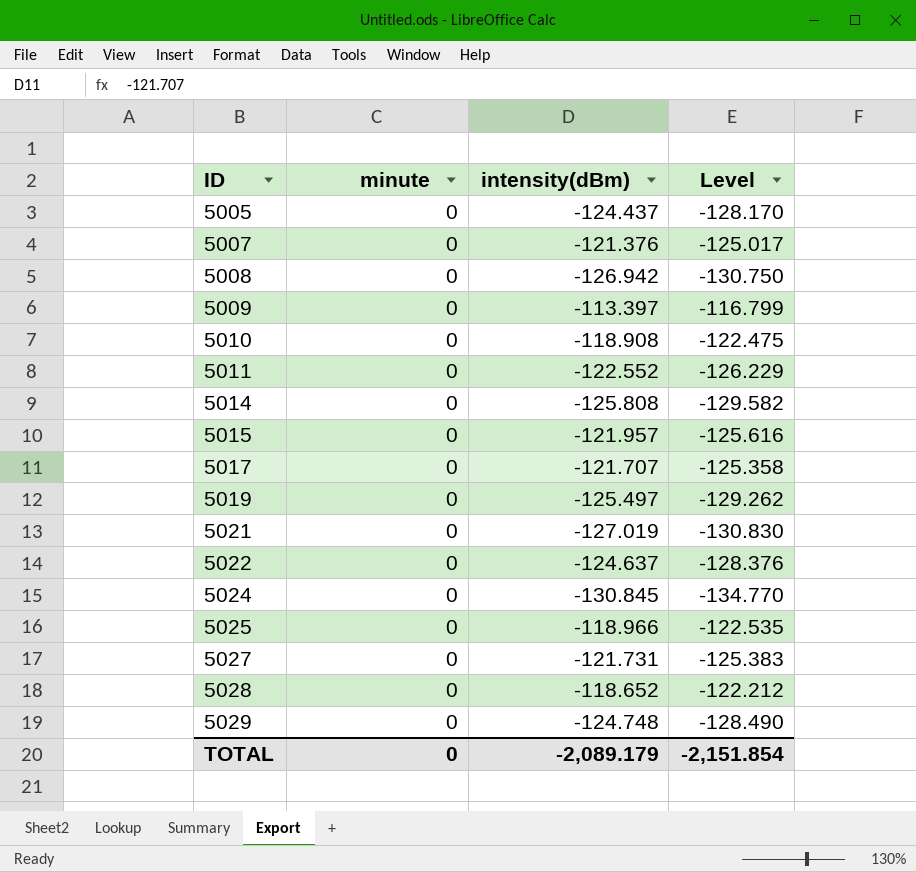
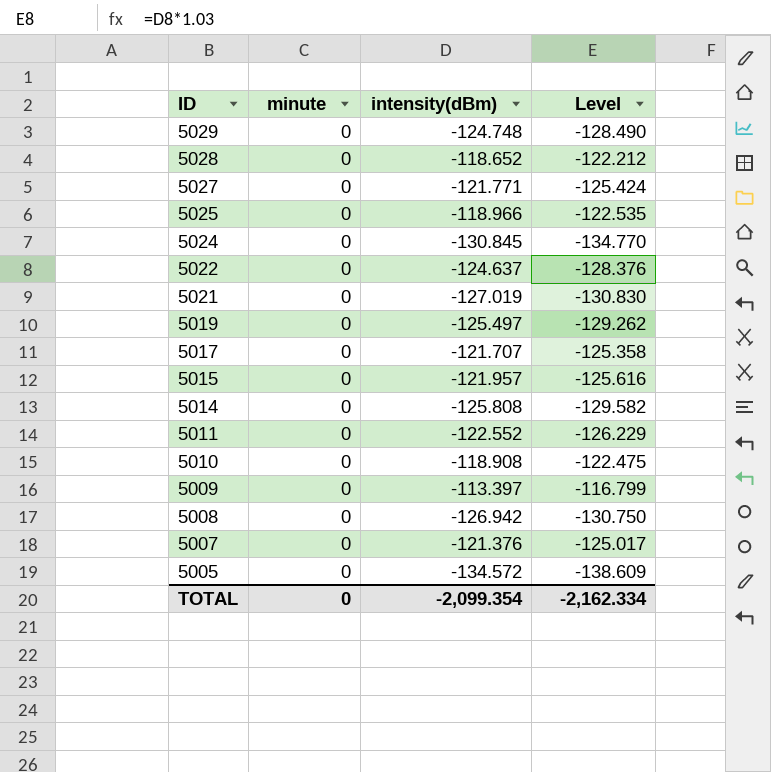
row order: ID ascending -> ID descending
5027 | intensity(dBm): -121.731 -> -121.771
5027 | Level: -125.383 -> -125.424
5005 | intensity(dBm): -124.437 -> -134.572
5005 | Level: -128.170 -> -138.609
TOTAL | intensity(dBm): -2,089.179 -> -2,099.354
TOTAL | Level: -2,151.854 -> -2,162.334

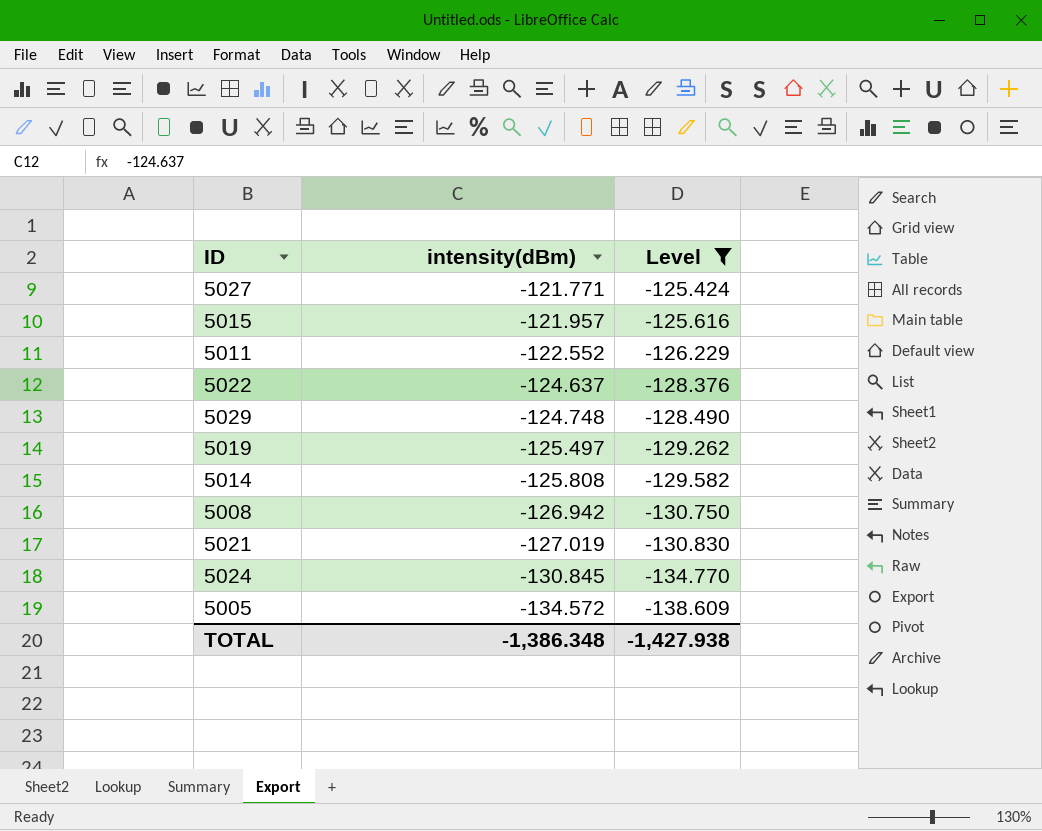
filter: none -> Level <= -125.424
row order: ID descending -> intensity(dBm) descending
column minute | position: 2 -> none
TOTAL | intensity(dBm): -2,099.354 -> -1,386.348
TOTAL | Level: -2,162.334 -> -1,427.938

